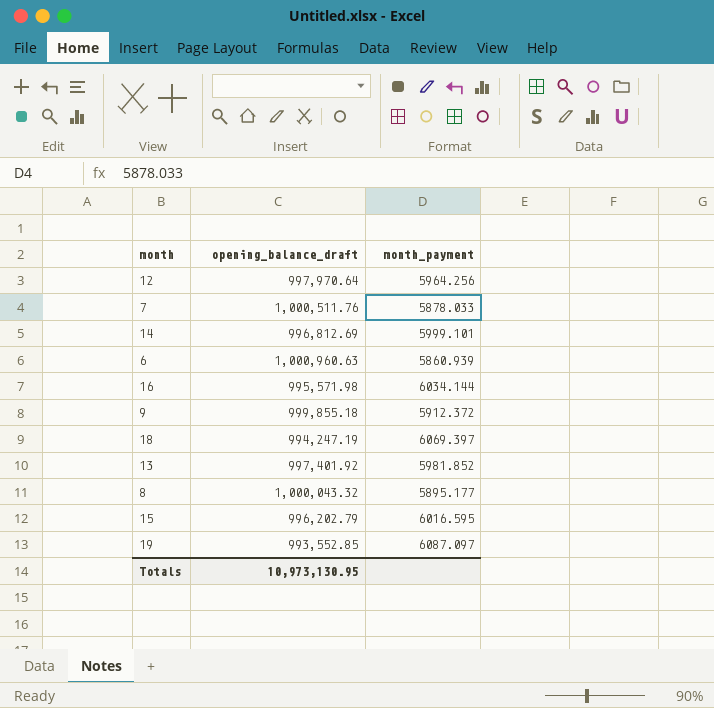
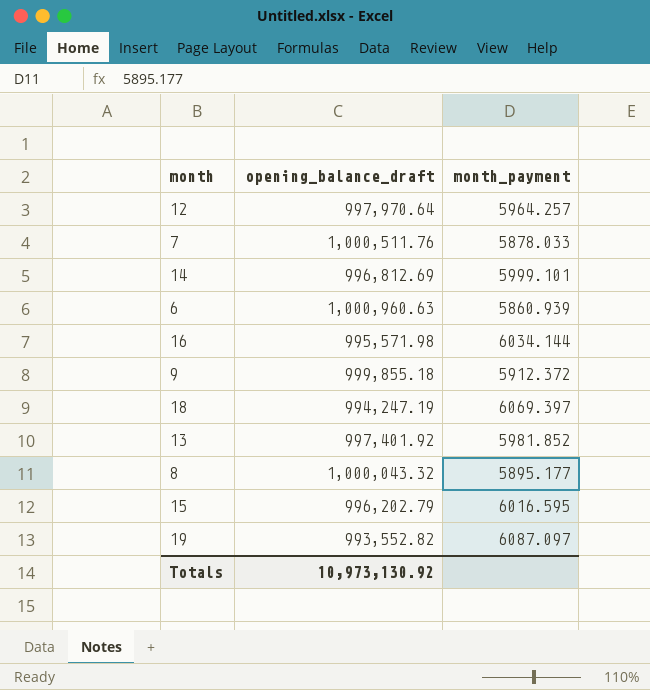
12 | month_payment: 5964.256 -> 5964.257
19 | opening_balance_draft: 993,552.85 -> 993,552.82
Totals | opening_balance_draft: 10,973,130.95 -> 10,973,130.92

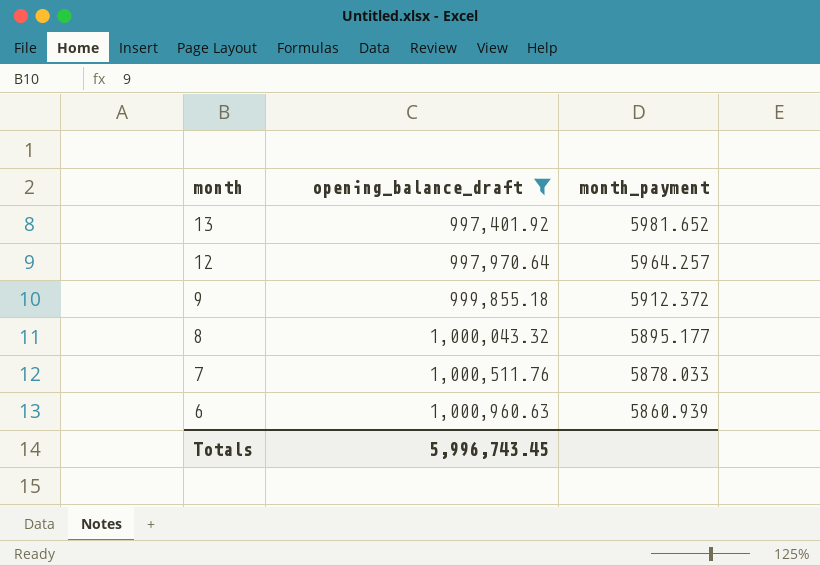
filter: none -> opening_balance_draft >= 997,401.92
row order: none -> month descending
13 | month_payment: 5981.852 -> 5981.652
Totals | opening_balance_draft: 10,973,130.92 -> 5,996,743.45

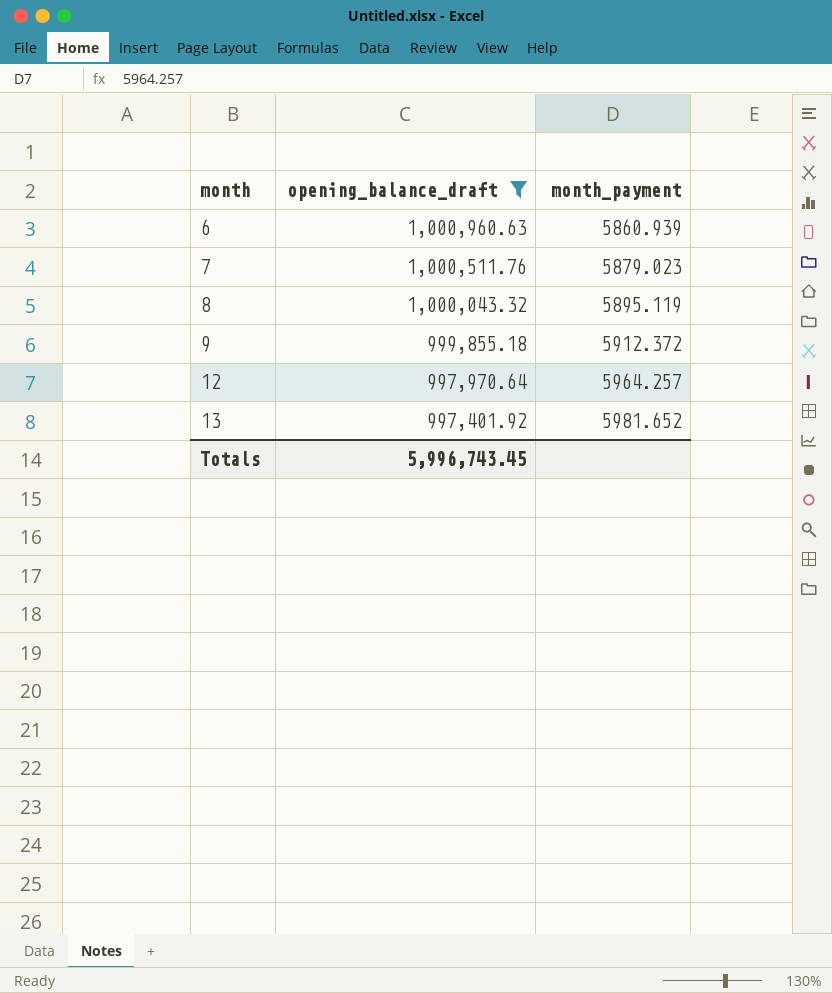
row order: month descending -> month ascending
7 | month_payment: 5878.033 -> 5879.023
8 | month_payment: 5895.177 -> 5895.119

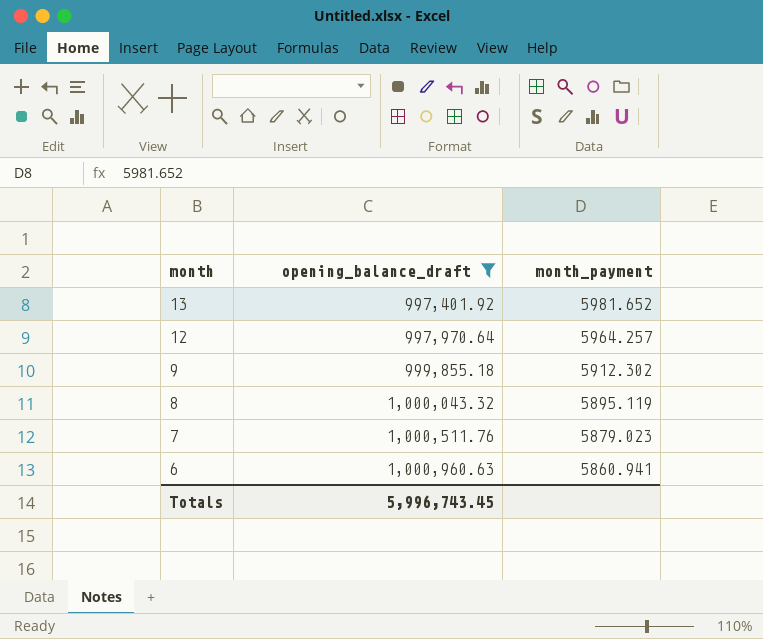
row order: month ascending -> month descending
9 | month_payment: 5912.372 -> 5912.302
6 | month_payment: 5860.939 -> 5860.941

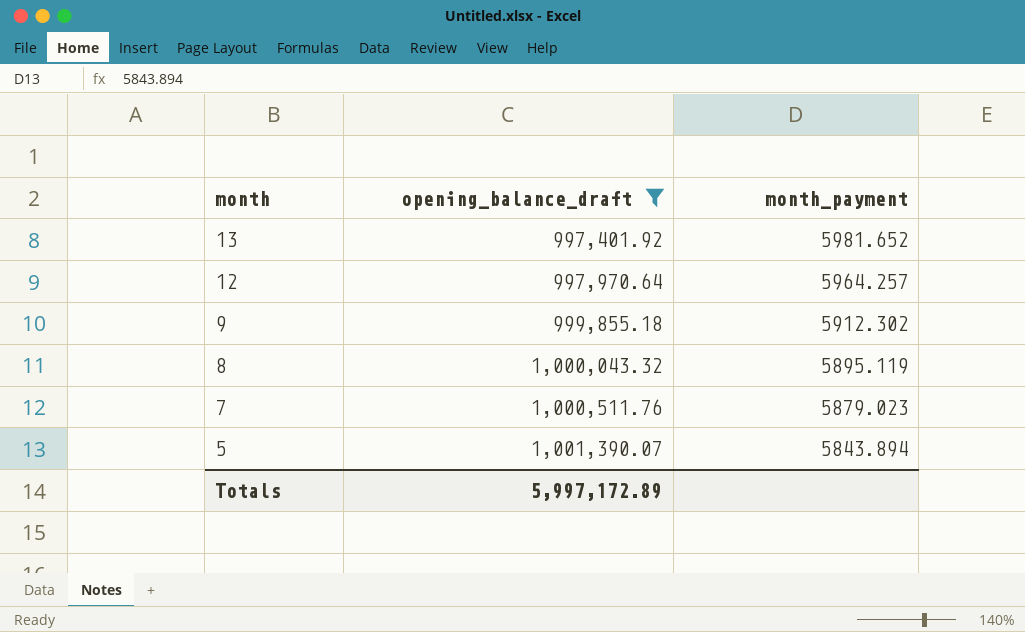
row 6: 1,000,960.63 | 5860.941 -> none
row 5: none -> 1,001,390.07 | 5843.894
Totals | opening_balance_draft: 5,996,743.45 -> 5,997,172.89

